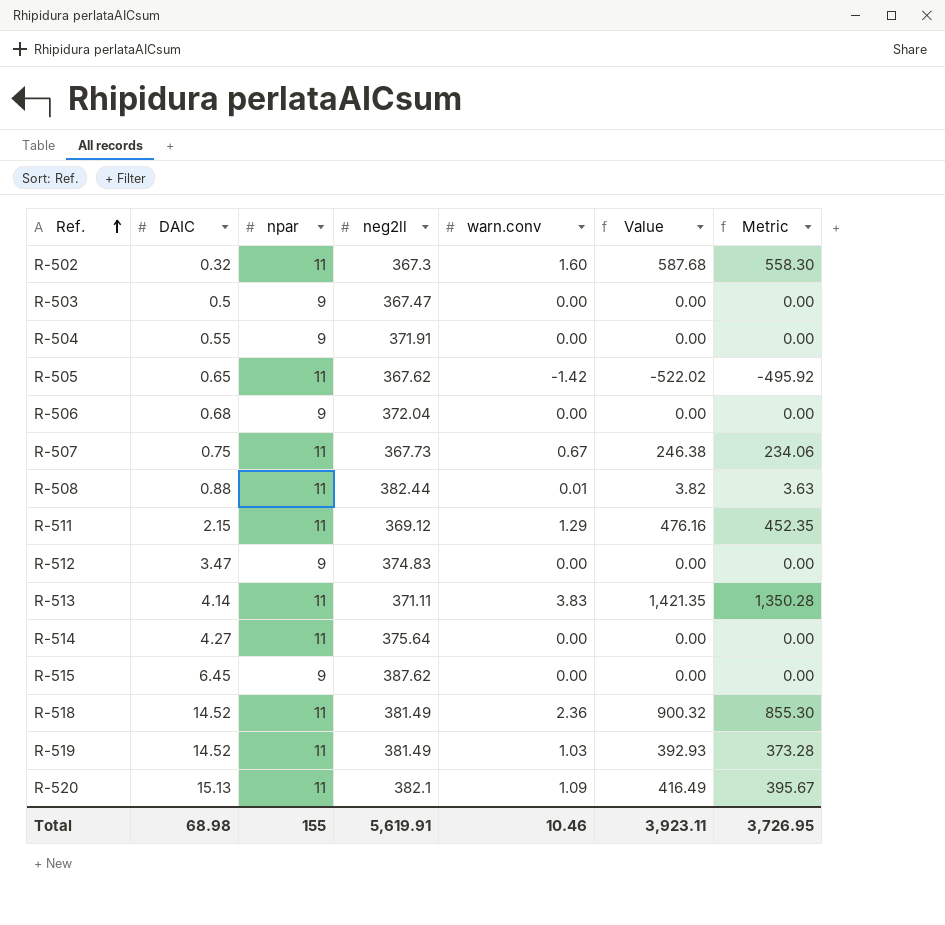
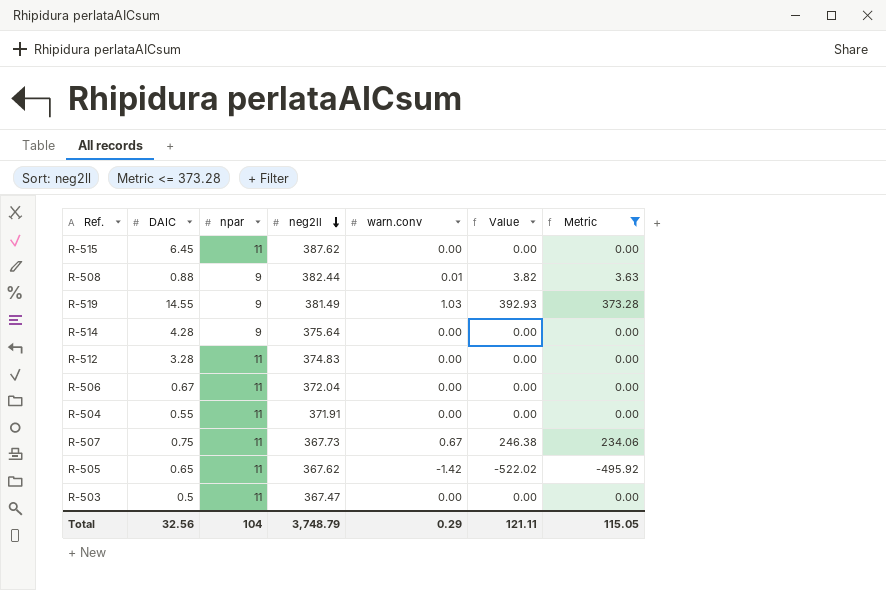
filter: none -> Metric <= 373.28
row order: Ref. ascending -> neg2ll descending
R-515 | npar: 9 -> 11
R-508 | npar: 11 -> 9
R-519 | DAIC: 14.52 -> 14.55
R-519 | npar: 11 -> 9
R-514 | DAIC: 4.27 -> 4.28
R-514 | npar: 11 -> 9
R-512 | DAIC: 3.47 -> 3.28
R-512 | npar: 9 -> 11
R-506 | DAIC: 0.68 -> 0.67
R-506 | npar: 9 -> 11
R-504 | npar: 9 -> 11
R-503 | npar: 9 -> 11
Total | DAIC: 68.98 -> 32.56
Total | npar: 155 -> 104
Total | neg2ll: 5,619.91 -> 3,748.79
Total | warn.conv: 10.46 -> 0.29
Total | Value: 3,923.11 -> 121.11
Total | Metric: 3,726.95 -> 115.05

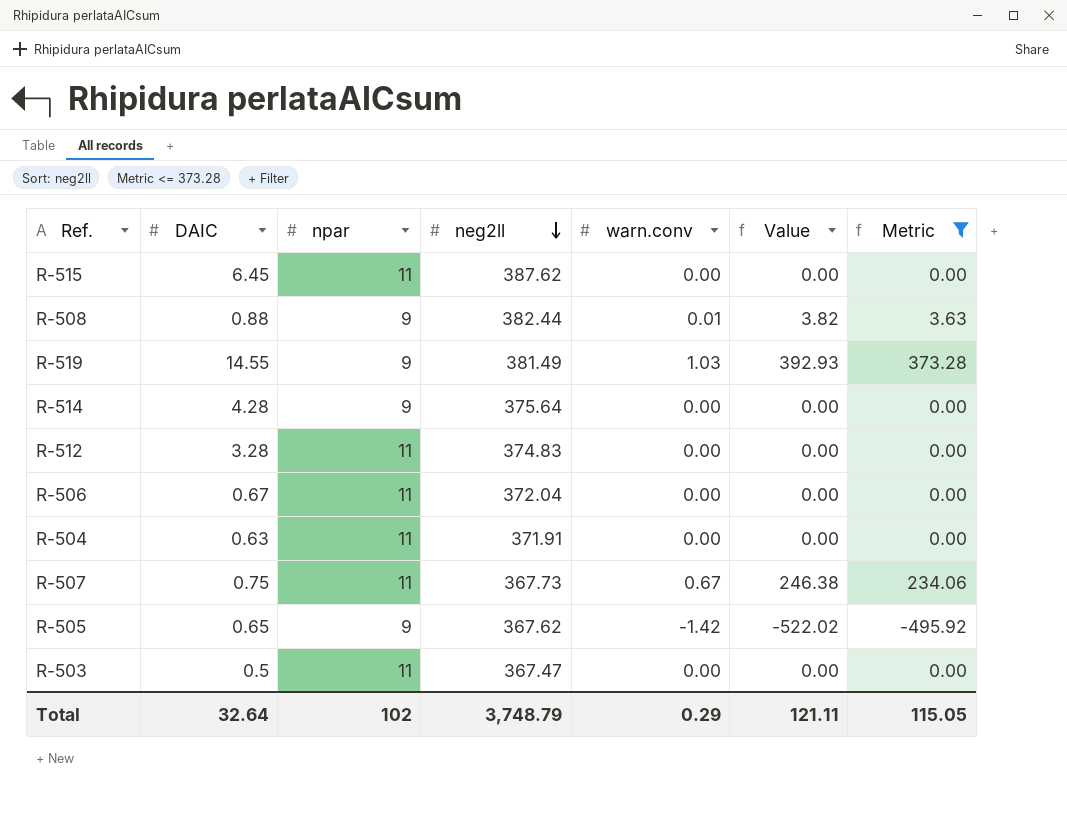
R-504 | DAIC: 0.55 -> 0.63
R-505 | npar: 11 -> 9
Total | DAIC: 32.56 -> 32.64
Total | npar: 104 -> 102

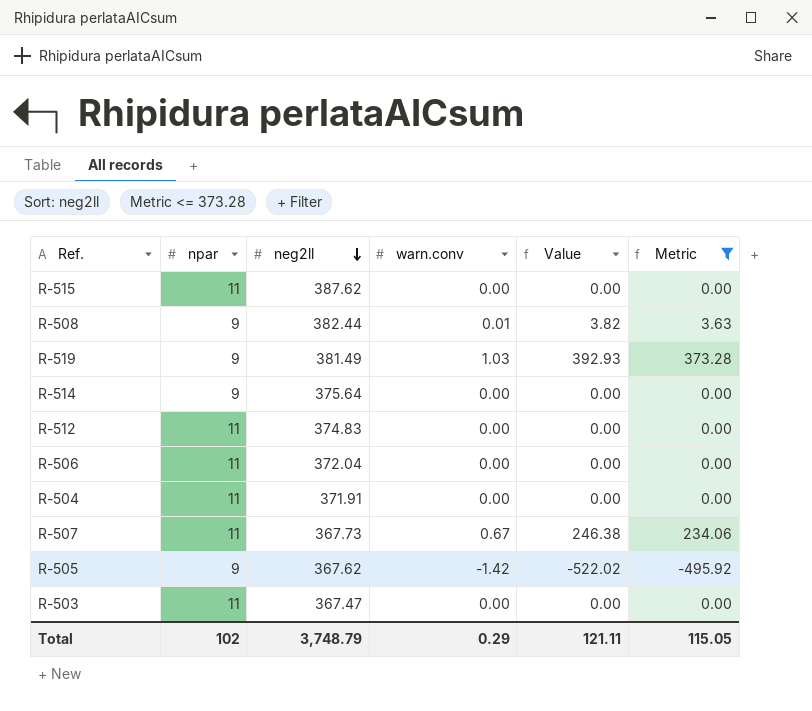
column DAIC | position: 2 -> none

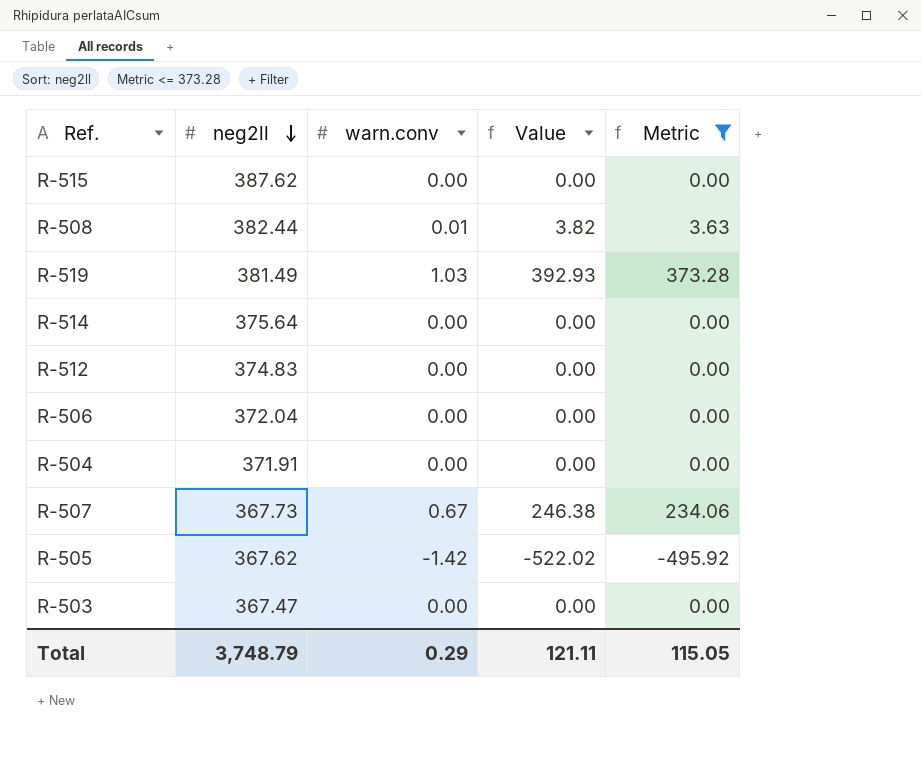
column npar | position: 2 -> none

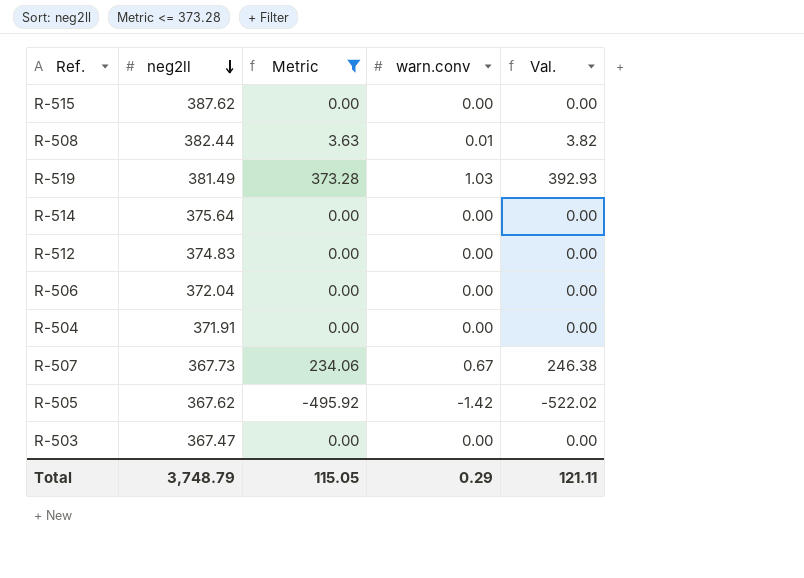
column Metric | position: 5 -> 3
column name: Value -> Val.

